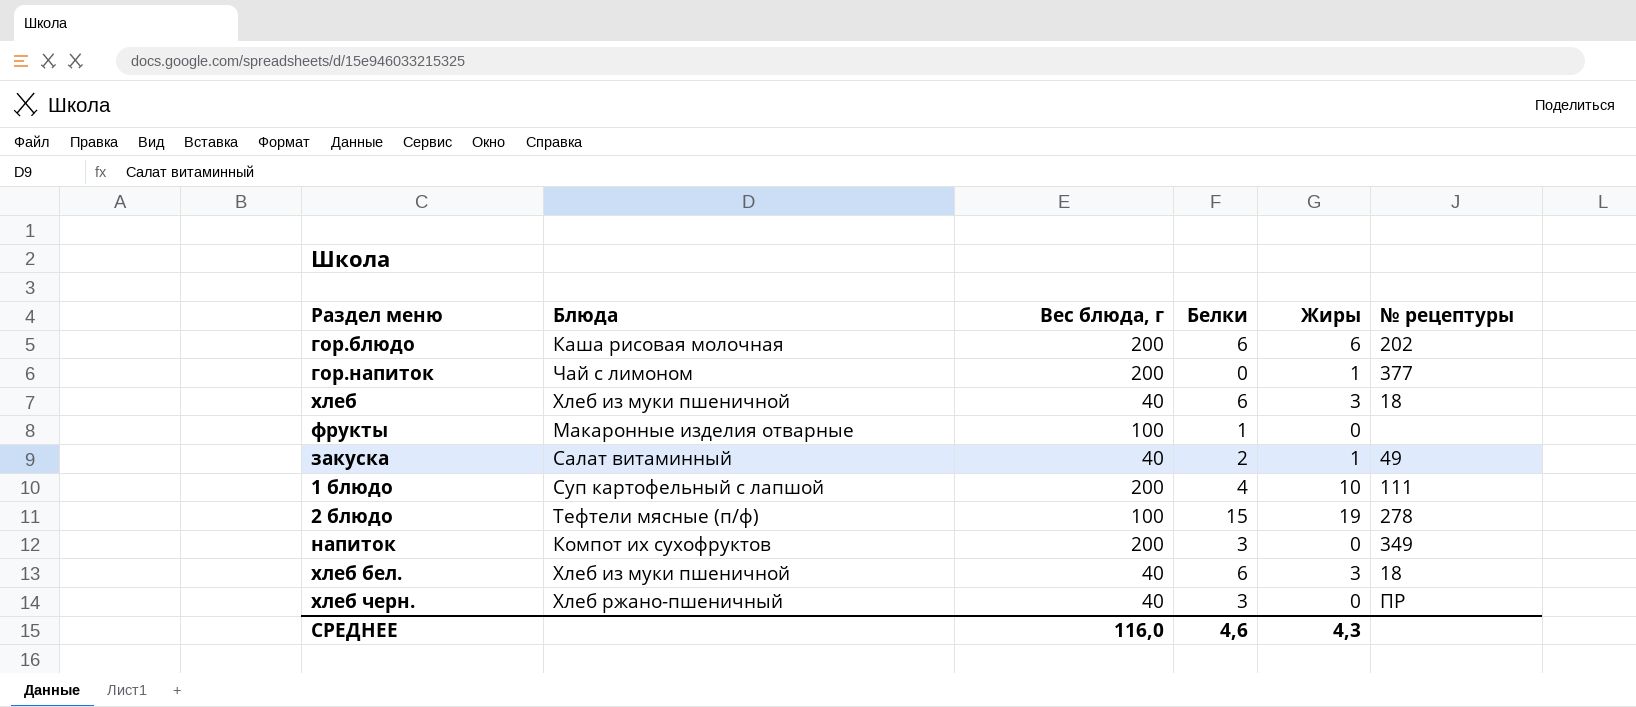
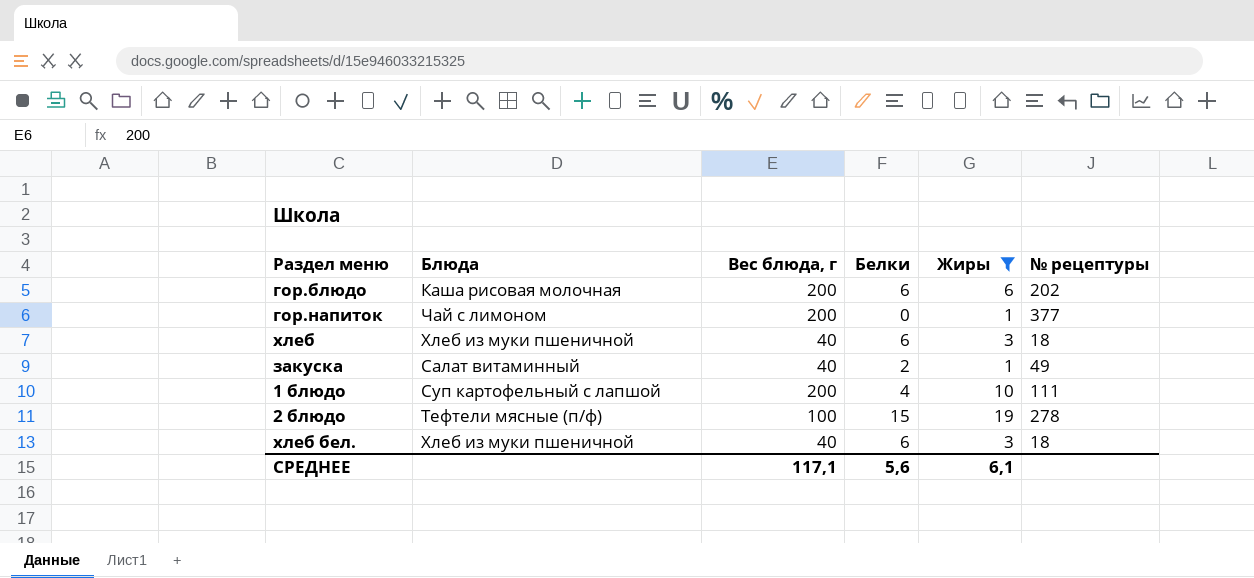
filter: none -> Жиры != 0
СРЕДНЕЕ | Вес блюда, г: 116,0 -> 117,1
СРЕДНЕЕ | Белки: 4,6 -> 5,6
СРЕДНЕЕ | Жиры: 4,3 -> 6,1

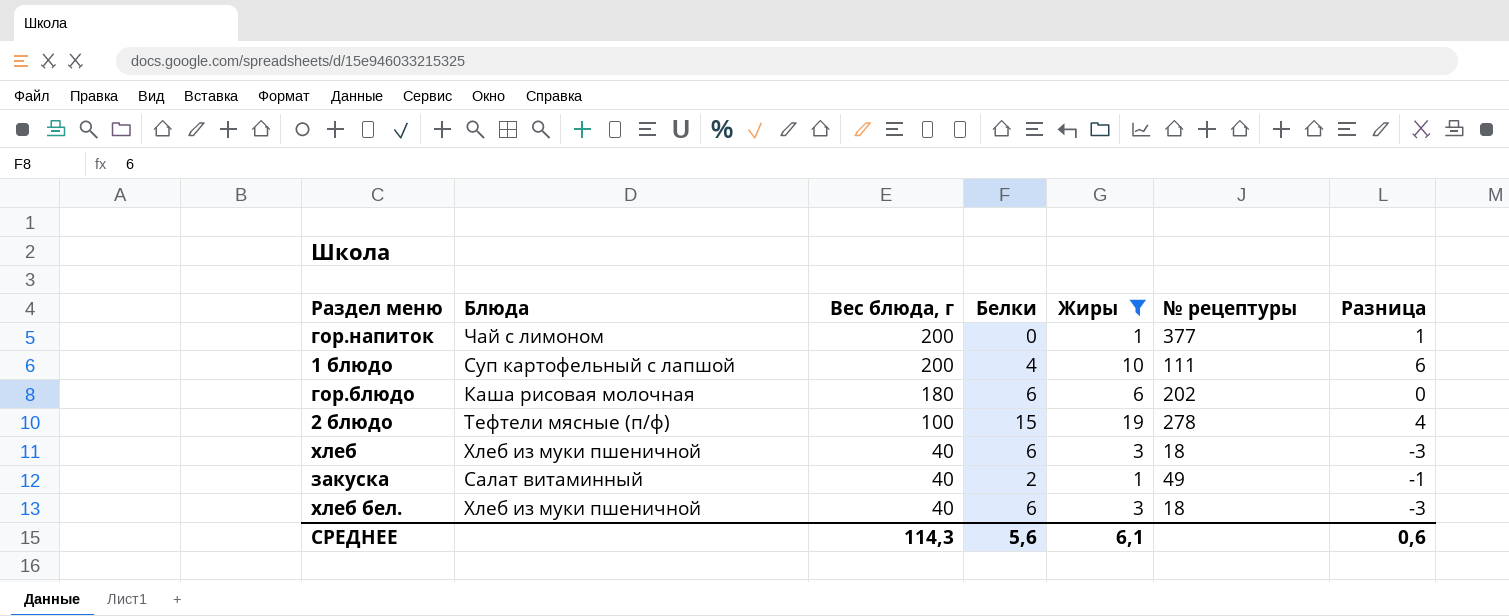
row order: none -> Вес блюда, г descending
column Разница | formula: none -> [Жиры] - [Белки]
гор.блюдо | Вес блюда, г: 200 -> 180
СРЕДНЕЕ | Вес блюда, г: 117,1 -> 114,3

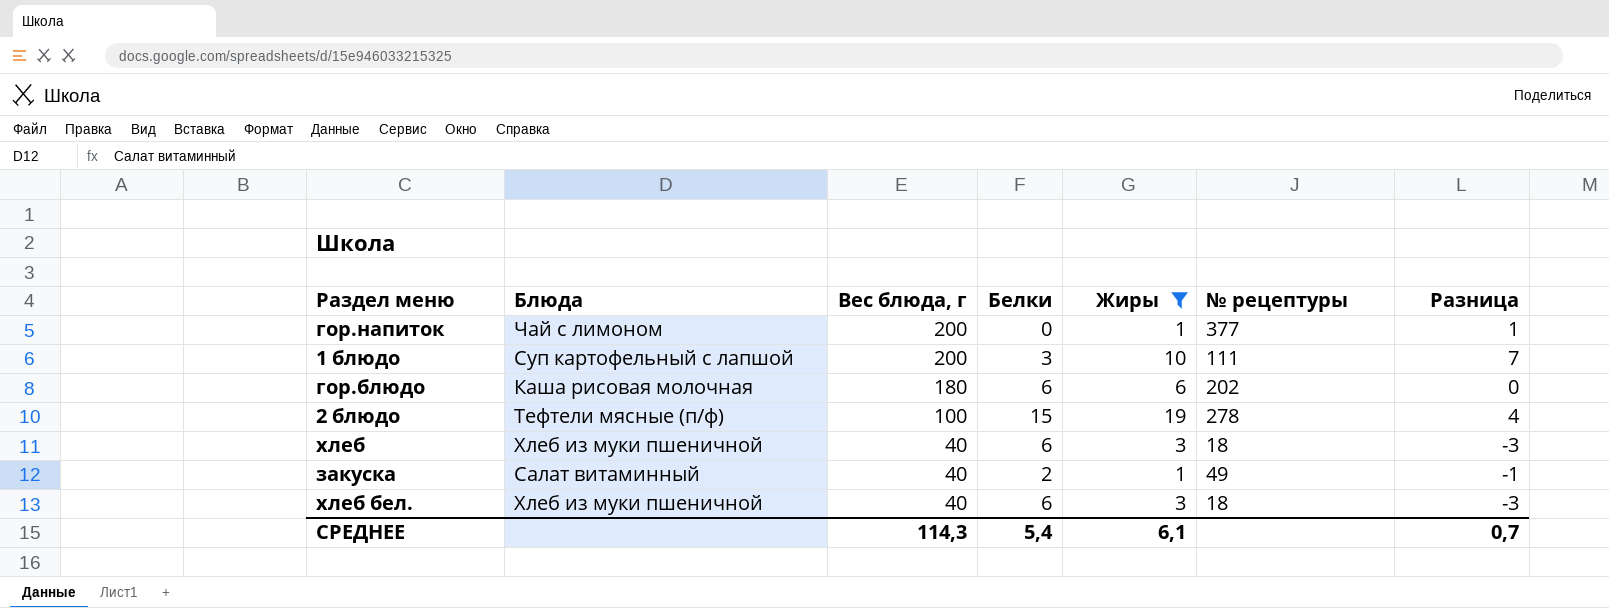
1 блюдо | Белки: 4 -> 3
1 блюдо | Разница: 6 -> 7
СРЕДНЕЕ | Белки: 5,6 -> 5,4
СРЕДНЕЕ | Разница: 0,6 -> 0,7

